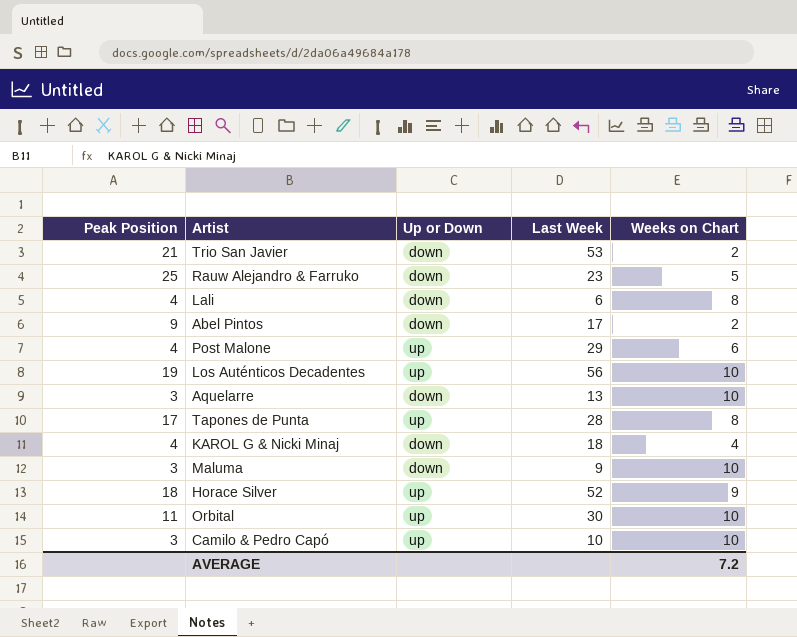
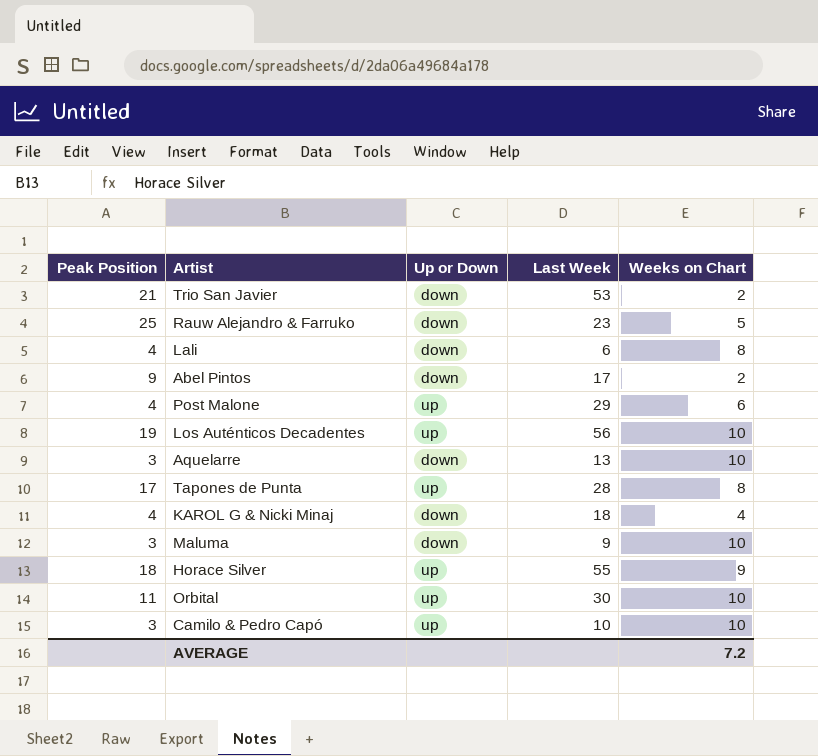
Horace Silver | Last Week: 52 -> 55

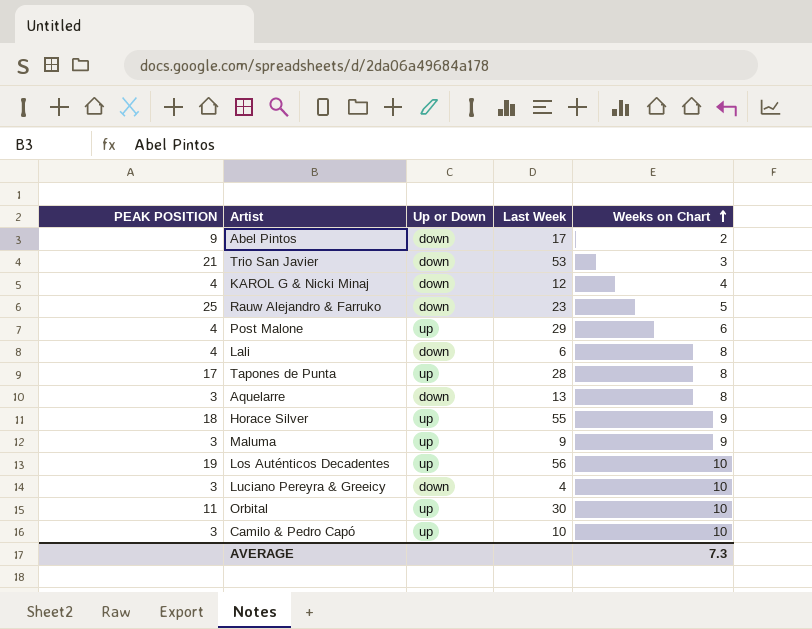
row order: none -> Weeks on Chart ascending
column name: Peak Position -> PEAK POSITION
Trio San Javier | Weeks on Chart: 2 -> 3
KAROL G & Nicki Minaj | Last Week: 18 -> 12
Aquelarre | Weeks on Chart: 10 -> 8
Maluma | Up or Down: down -> up
Maluma | Weeks on Chart: 10 -> 9
row Luciano Pereyra & Greeicy: none -> 3 | down | 4 | 10
AVERAGE | Weeks on Chart: 7.2 -> 7.3

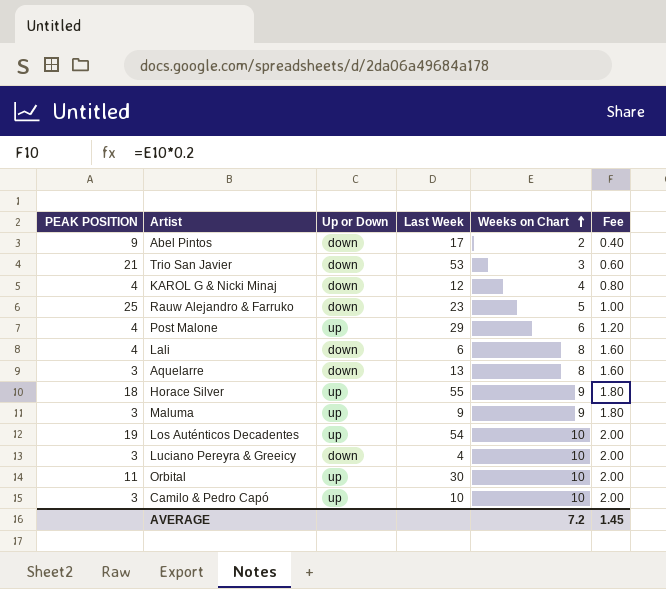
column Fee | formula: none -> [Weeks on Chart] * 0.2
row Tapones de Punta: 17 | up | 28 | 8 -> none
Los Auténticos Decadentes | Last Week: 56 -> 54
AVERAGE | Weeks on Chart: 7.3 -> 7.2

